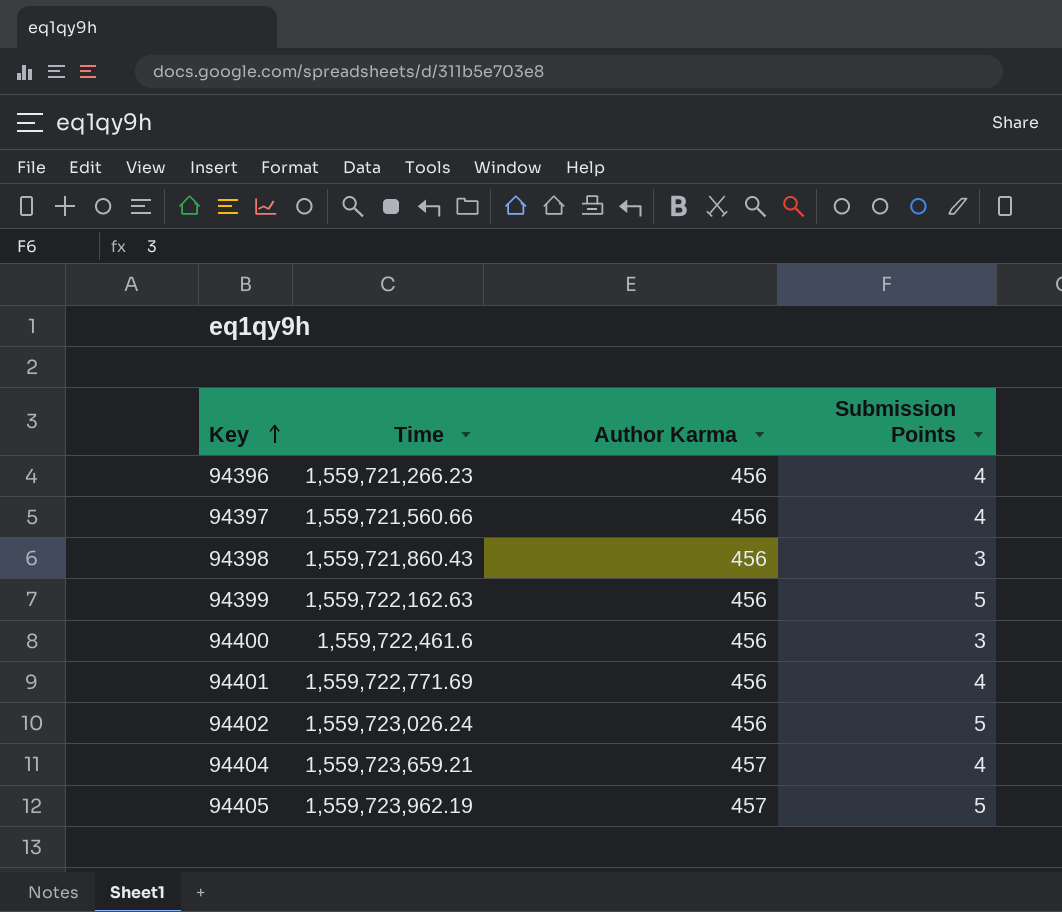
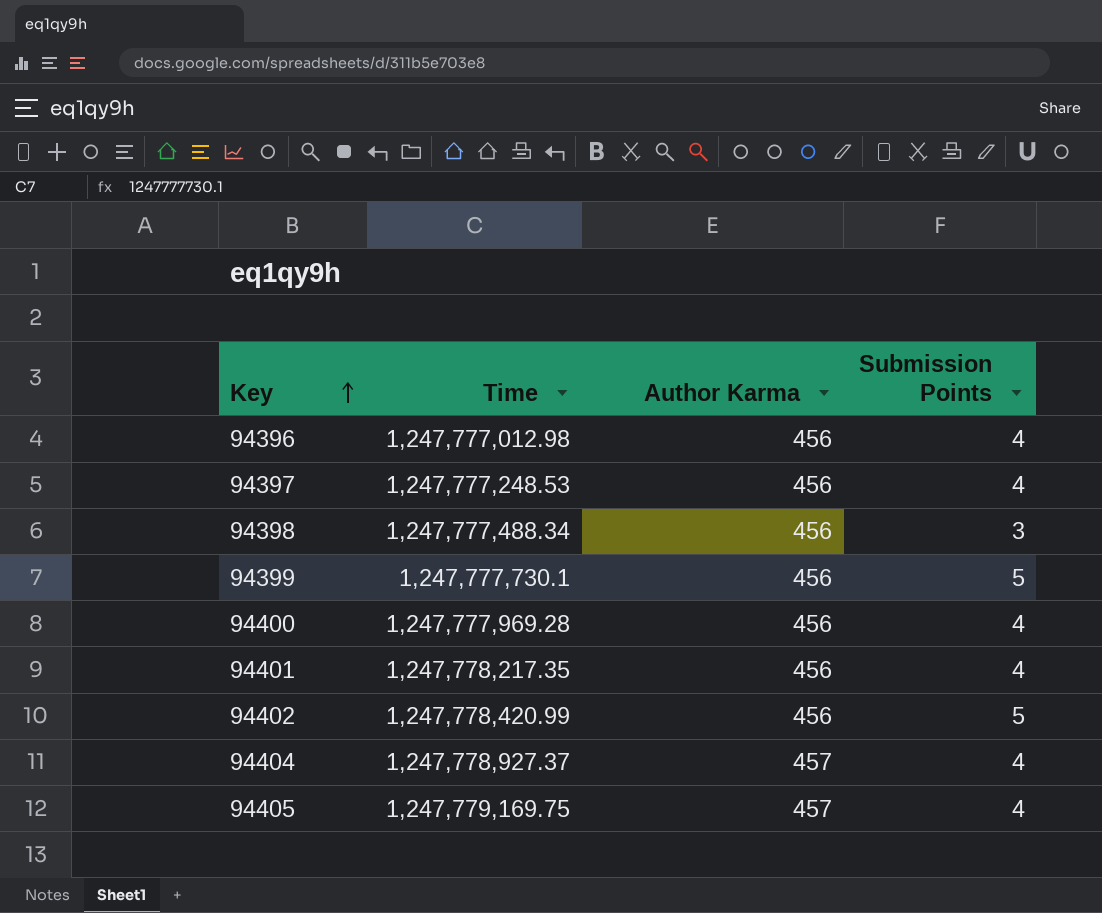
94396 | Time: 1,559,721,266.23 -> 1,247,777,012.98
94397 | Time: 1,559,721,560.66 -> 1,247,777,248.53
94398 | Time: 1,559,721,860.43 -> 1,247,777,488.34
94399 | Time: 1,559,722,162.63 -> 1,247,777,730.1
94400 | Time: 1,559,722,461.6 -> 1,247,777,969.28
94400 | Submission Points: 3 -> 4
94401 | Time: 1,559,722,771.69 -> 1,247,778,217.35
94402 | Time: 1,559,723,026.24 -> 1,247,778,420.99
94404 | Time: 1,559,723,659.21 -> 1,247,778,927.37
94405 | Time: 1,559,723,962.19 -> 1,247,779,169.75
94405 | Submission Points: 5 -> 4

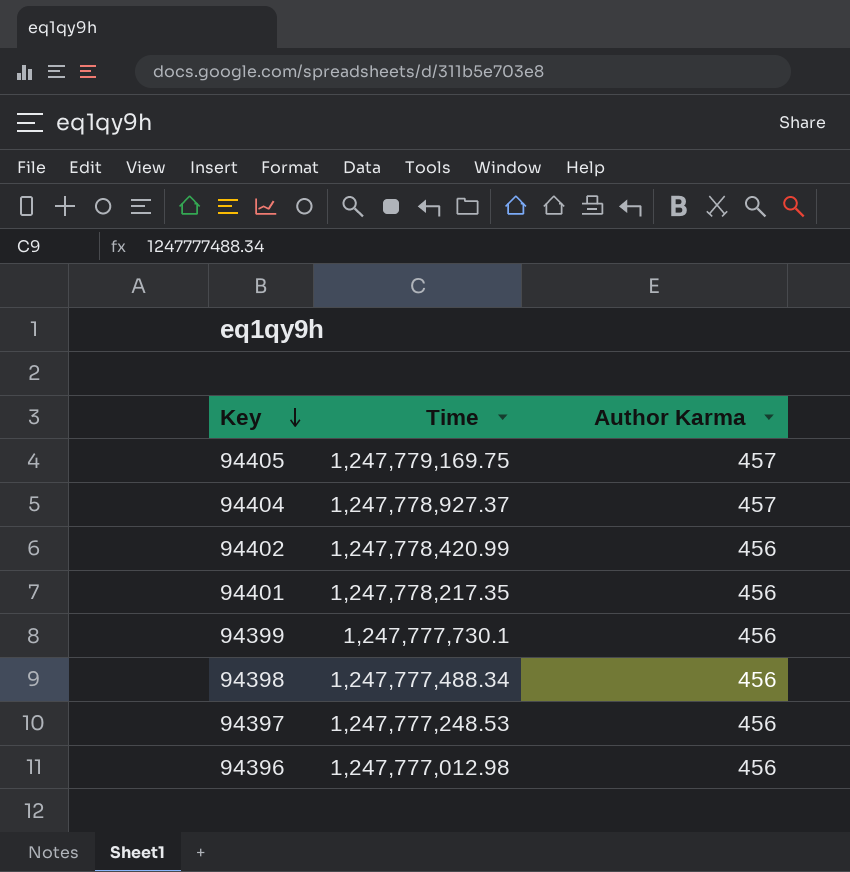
row order: Key ascending -> Key descending
column Submission Points | position: 4 -> none
row 94400: 1,247,777,969.28 | 456 | 4 -> none

